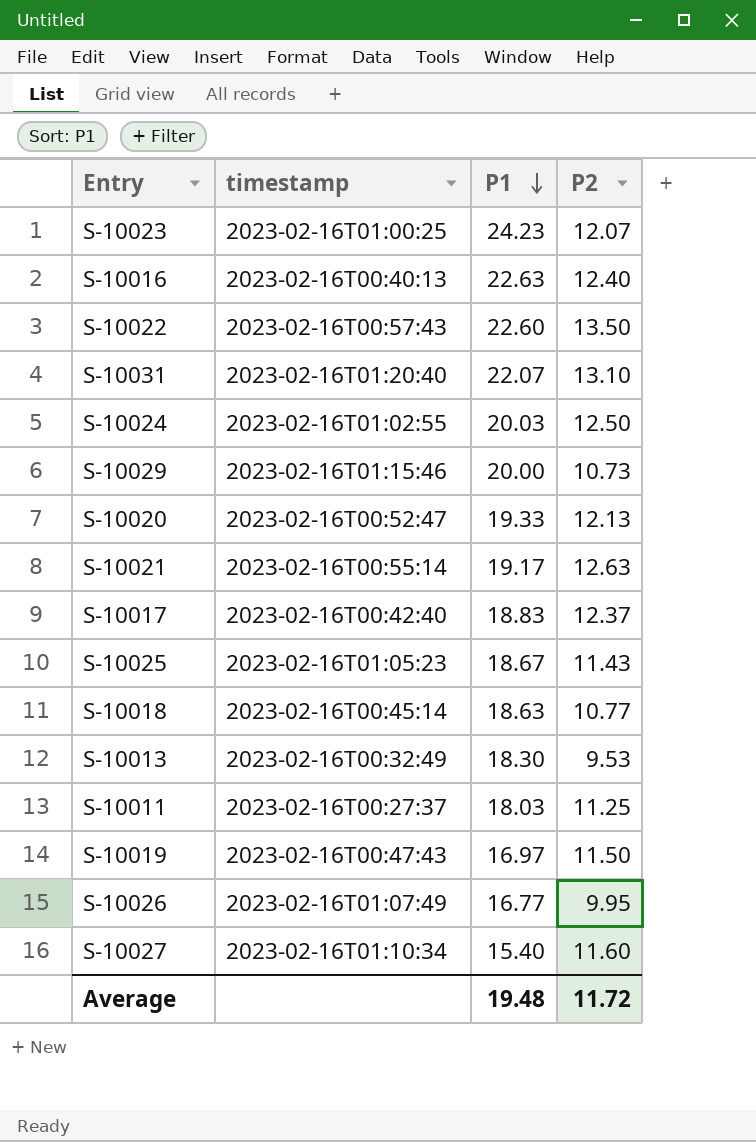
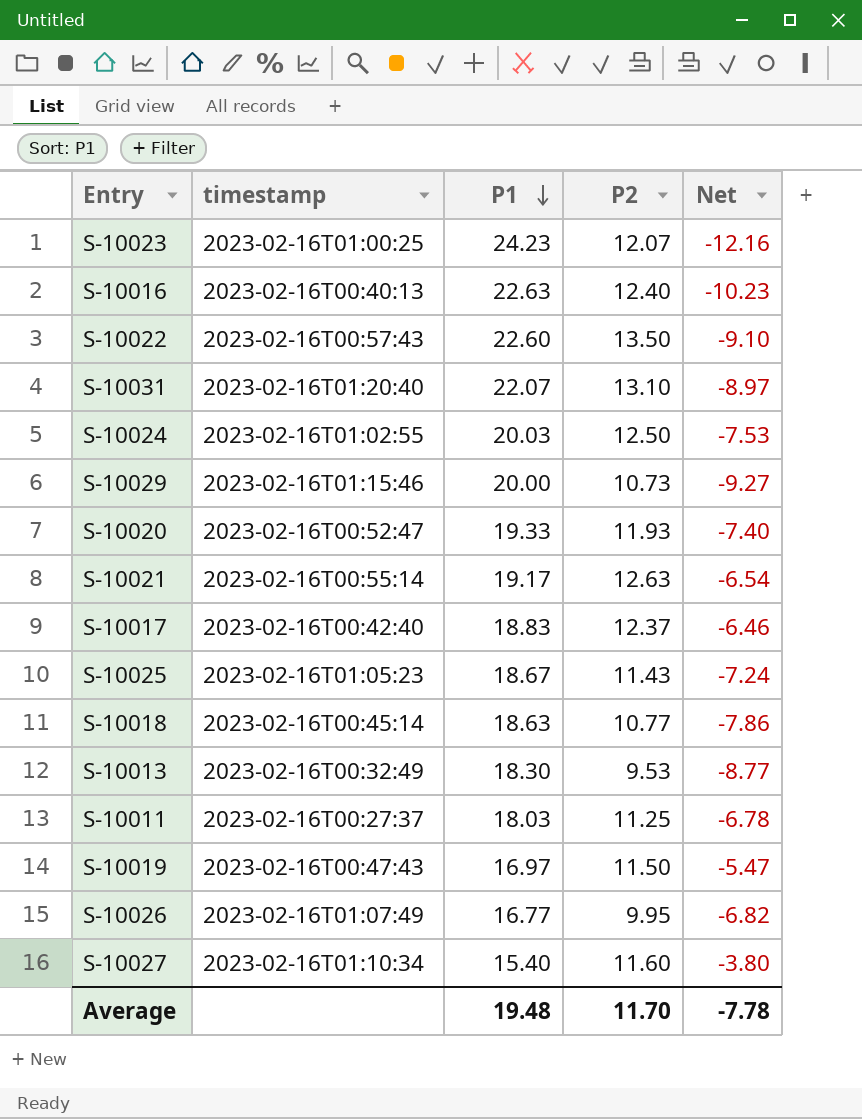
column Net | formula: none -> [P2] - [P1]
S-10020 | P2: 12.13 -> 11.93
Average | P2: 11.72 -> 11.70

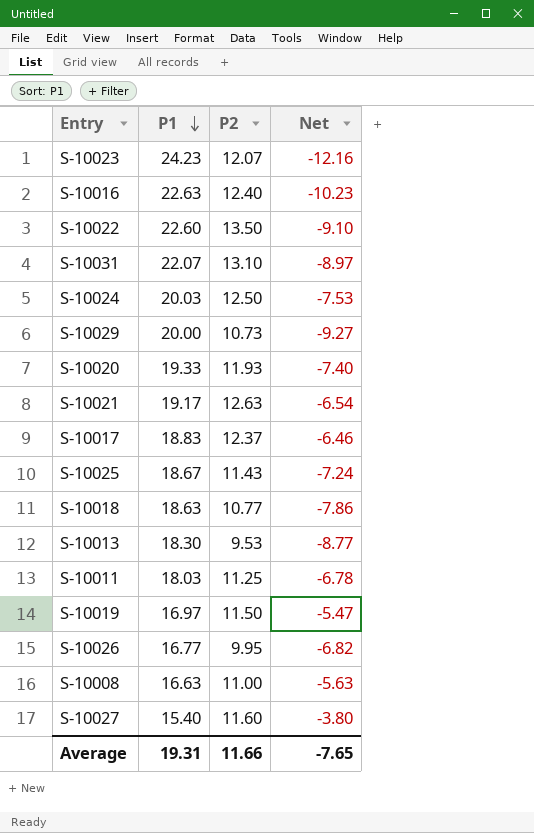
column timestamp | position: 2 -> none
row S-10008: none -> 16.63 | 11.00 | -5.63
Average | P1: 19.48 -> 19.31
Average | P2: 11.70 -> 11.66
Average | Net: -7.78 -> -7.65

